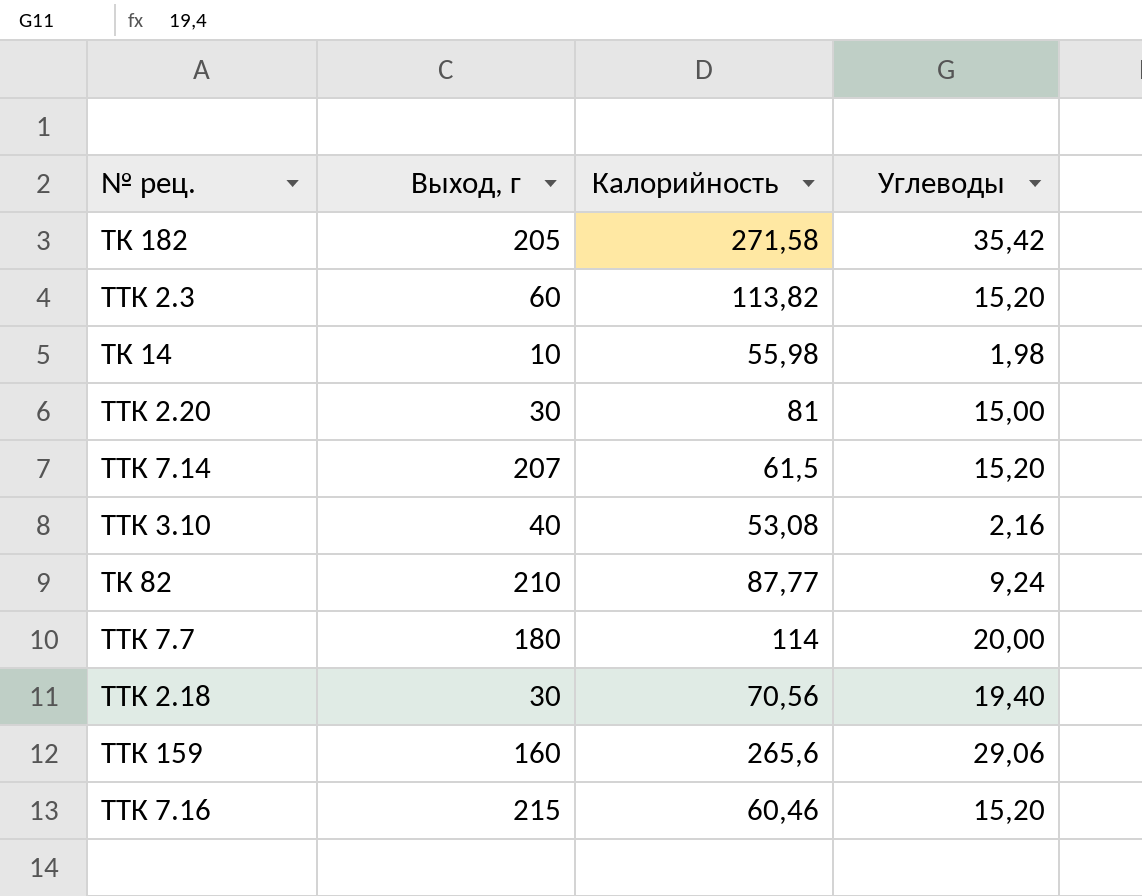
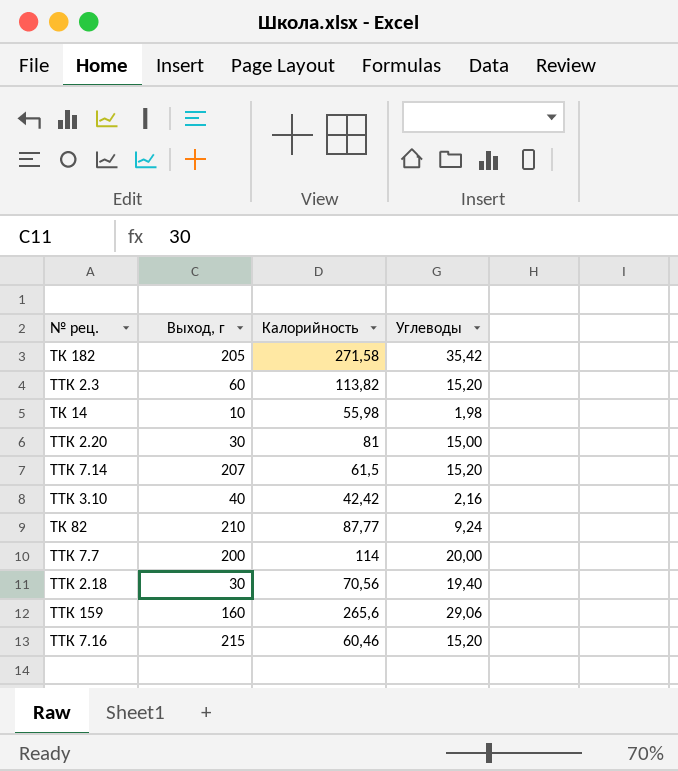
ТТК 3.10 | Калорийность: 53,08 -> 42,42
ТТК 7.7 | Выход, г: 180 -> 200

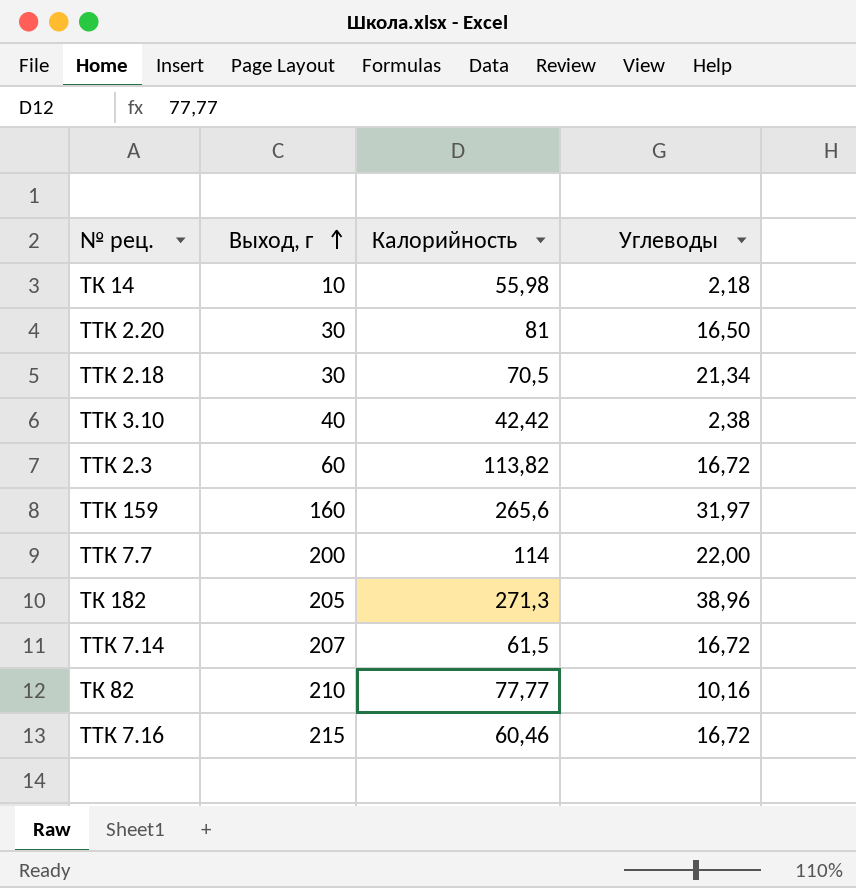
row order: none -> Выход, г ascending
ТК 14 | Углеводы: 1,98 -> 2,18
ТТК 2.20 | Углеводы: 15,00 -> 16,50
ТТК 2.18 | Калорийность: 70,56 -> 70,5
ТТК 2.18 | Углеводы: 19,40 -> 21,34
ТТК 3.10 | Углеводы: 2,16 -> 2,38
ТТК 2.3 | Углеводы: 15,20 -> 16,72
ТТК 159 | Углеводы: 29,06 -> 31,97
ТТК 7.7 | Углеводы: 20,00 -> 22,00
ТК 182 | Калорийность: 271,58 -> 271,3
ТК 182 | Углеводы: 35,42 -> 38,96
ТТК 7.14 | Углеводы: 15,20 -> 16,72
ТК 82 | Калорийность: 87,77 -> 77,77
ТК 82 | Углеводы: 9,24 -> 10,16
ТТК 7.16 | Углеводы: 15,20 -> 16,72

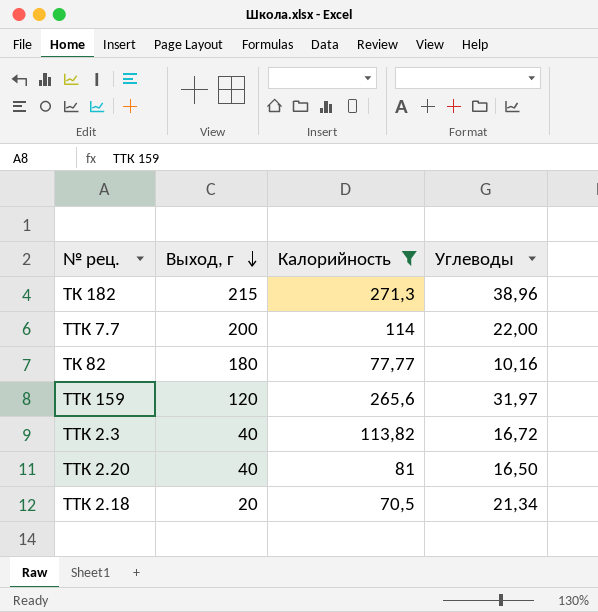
filter: none -> Калорийность >= 70,5
row order: Выход, г ascending -> Выход, г descending
ТК 182 | Выход, г: 205 -> 215
ТК 82 | Выход, г: 210 -> 180
ТТК 159 | Выход, г: 160 -> 120
ТТК 2.3 | Выход, г: 60 -> 40
ТТК 2.20 | Выход, г: 30 -> 40
ТТК 2.18 | Выход, г: 30 -> 20

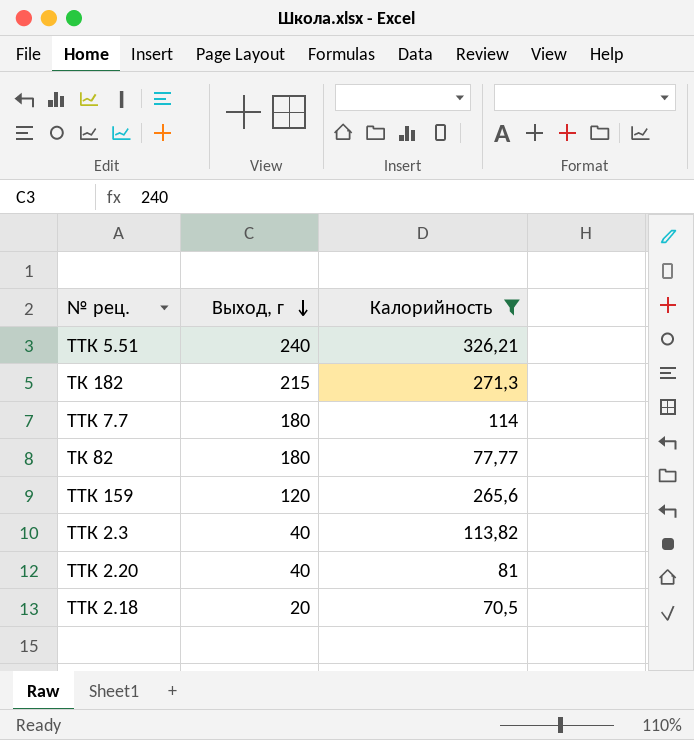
column Углеводы | position: 4 -> none
row ТТК 5.51: none -> 240 | 326,21
ТТК 7.7 | Выход, г: 200 -> 180

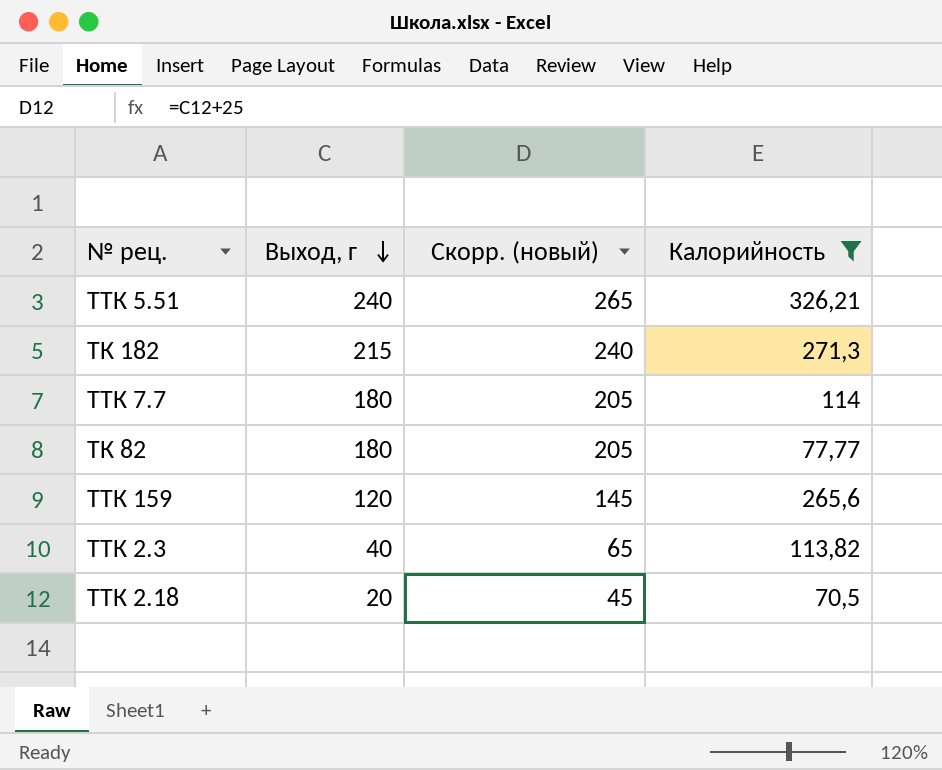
column Скорр. (новый) | formula: none -> [Выход, г] + 25
row ТТК 2.20: 40 | 81 -> none

